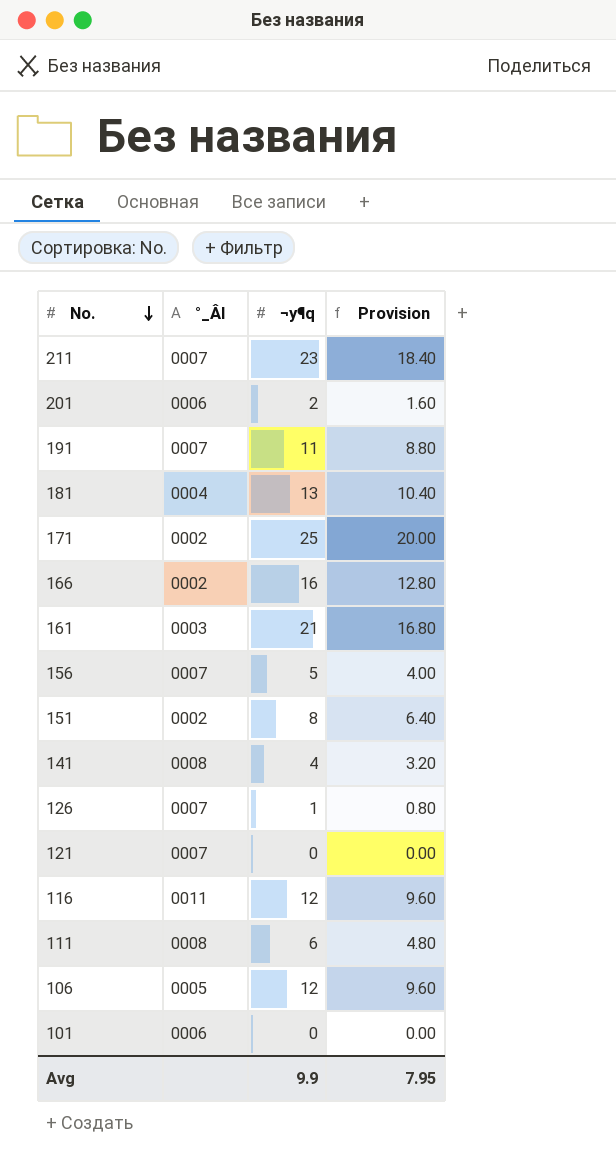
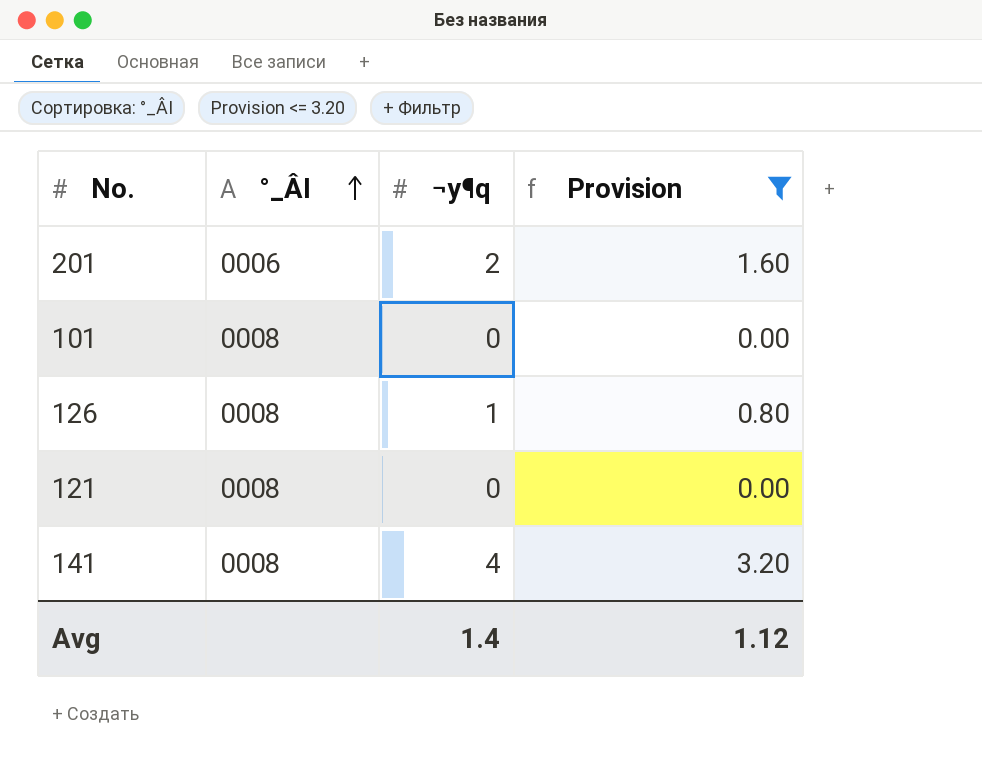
filter: none -> Provision <= 3.20
row order: No. descending -> °_ÂI ascending
101 | °_ÂI: 0006 -> 0008
126 | °_ÂI: 0007 -> 0008
121 | °_ÂI: 0007 -> 0008
Avg | ¬y¶q: 9.9 -> 1.4
Avg | Provision: 7.95 -> 1.12

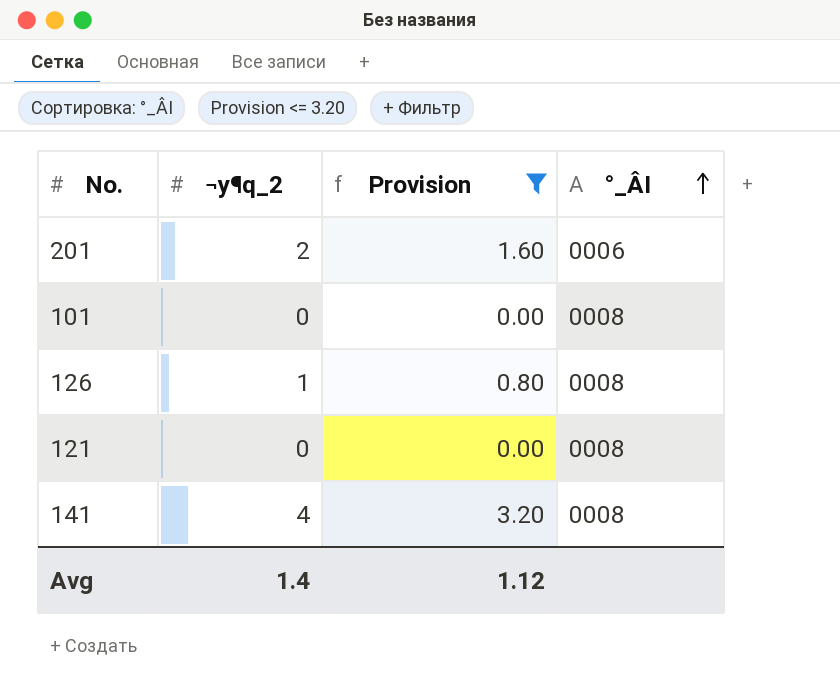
column name: ¬y¶q -> ¬y¶q_2
column °_ÂI | position: 2 -> 4

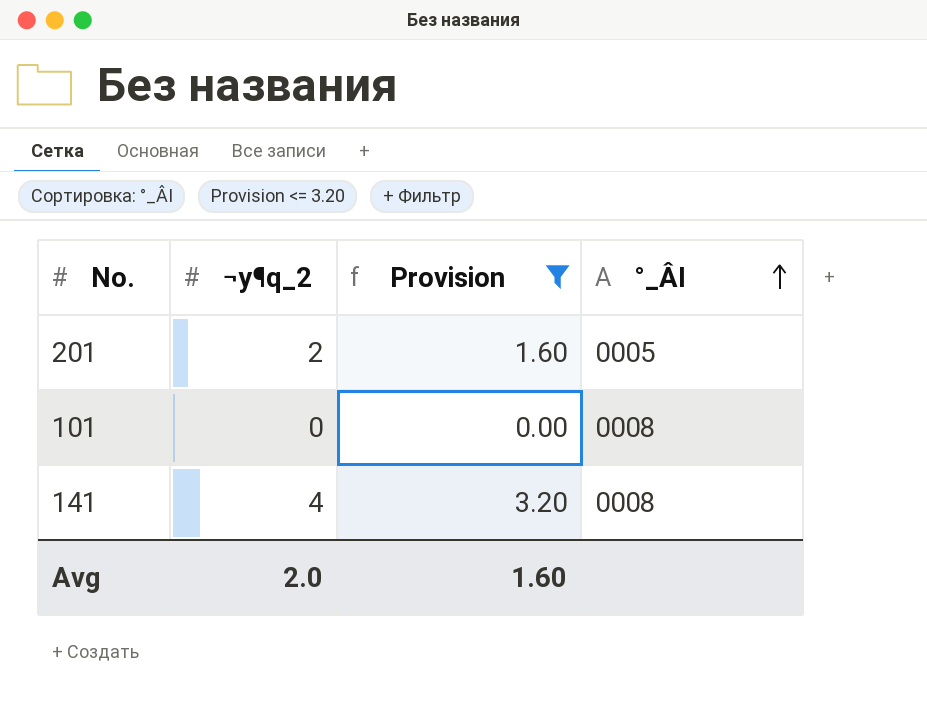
row 126: 1 | 0.80 | 0008 -> none
row 121: 0 | 0.00 | 0008 -> none
201 | °_ÂI: 0006 -> 0005
Avg | ¬y¶q_2: 1.4 -> 2.0
Avg | Provision: 1.12 -> 1.60

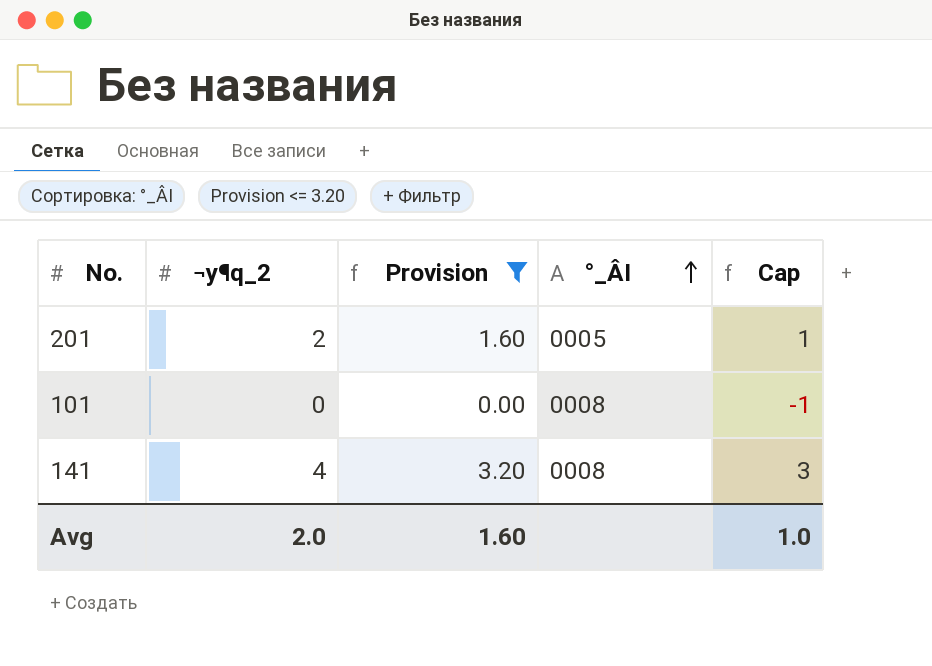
column Cap | formula: none -> [¬y¶q_2] - 1

